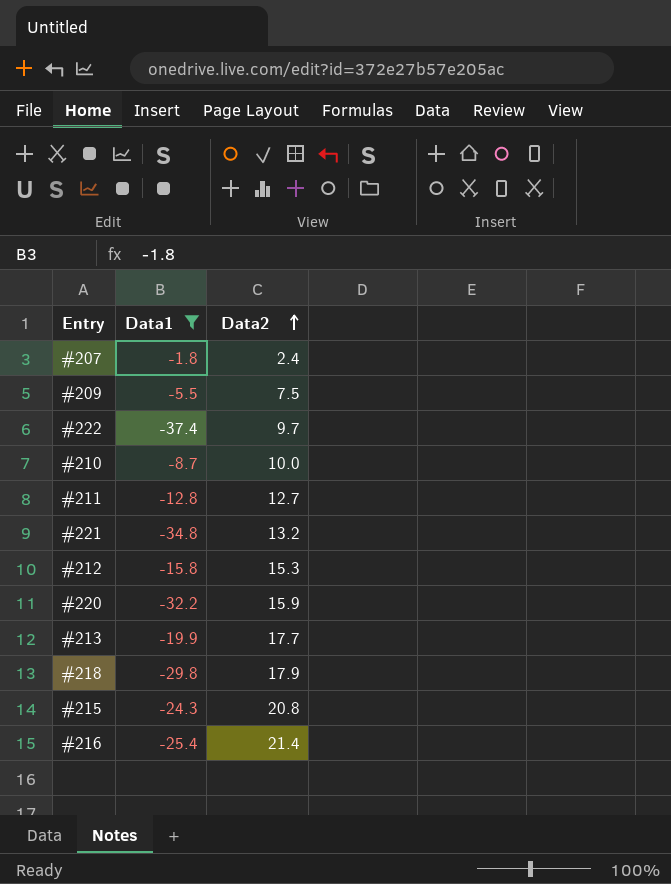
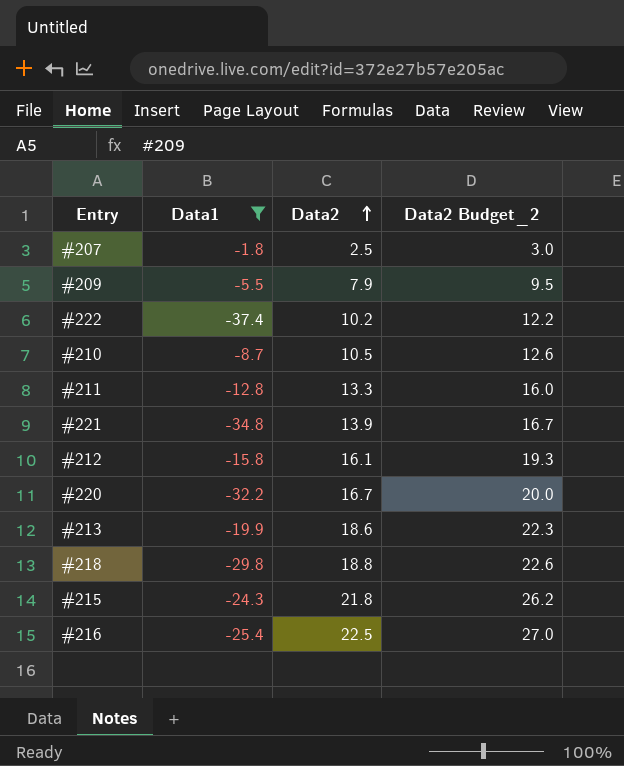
column Data2 Budget_2 | formula: none -> [Data2] * 1.2
#207 | Data2: 2.4 -> 2.5
#209 | Data2: 7.5 -> 7.9
#222 | Data2: 9.7 -> 10.2
#210 | Data2: 10.0 -> 10.5
#211 | Data2: 12.7 -> 13.3
#221 | Data2: 13.2 -> 13.9
#212 | Data2: 15.3 -> 16.1
#220 | Data2: 15.9 -> 16.7
#213 | Data2: 17.7 -> 18.6
#218 | Data2: 17.9 -> 18.8
#215 | Data2: 20.8 -> 21.8
#216 | Data2: 21.4 -> 22.5

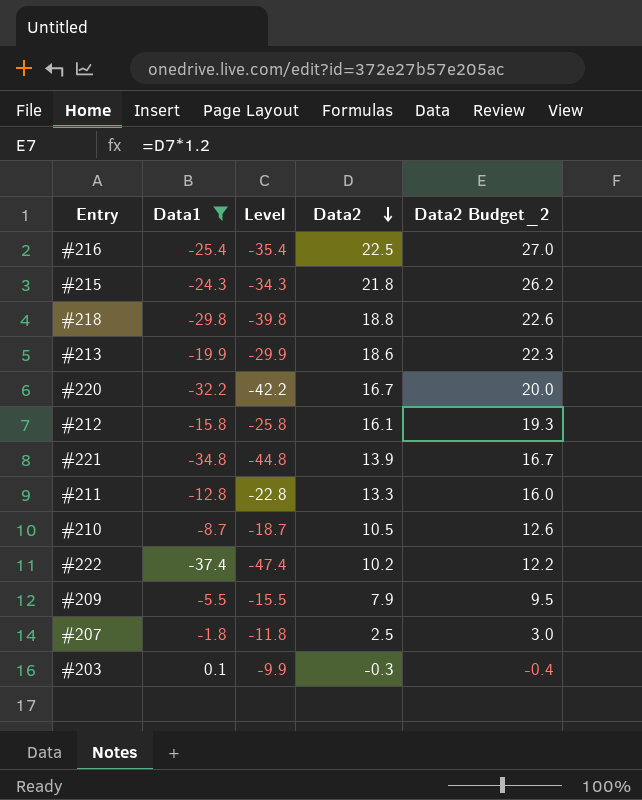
row order: Data2 ascending -> Data2 descending
column Level | formula: none -> [Data1] - 10
row #203: none -> 0.1 | -9.9 | -0.3 | -0.4

